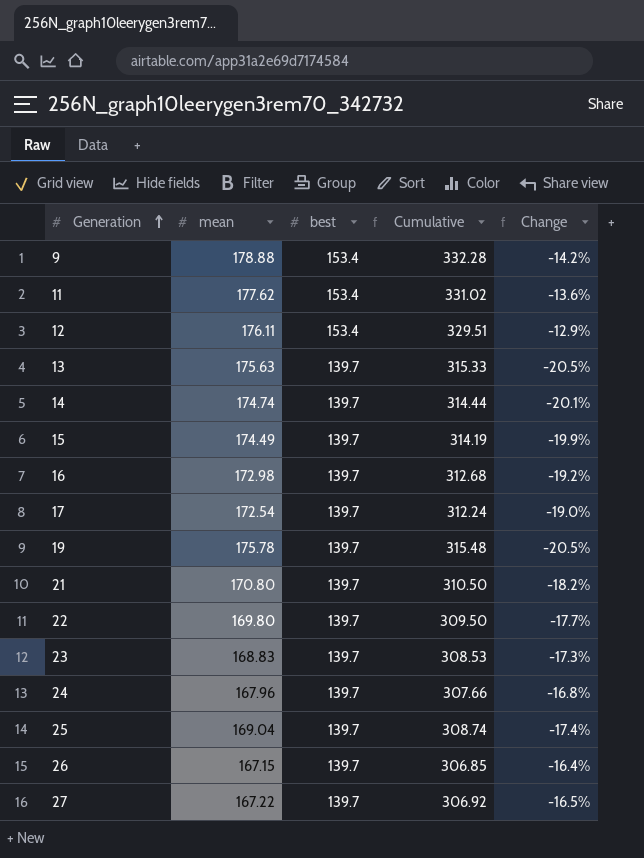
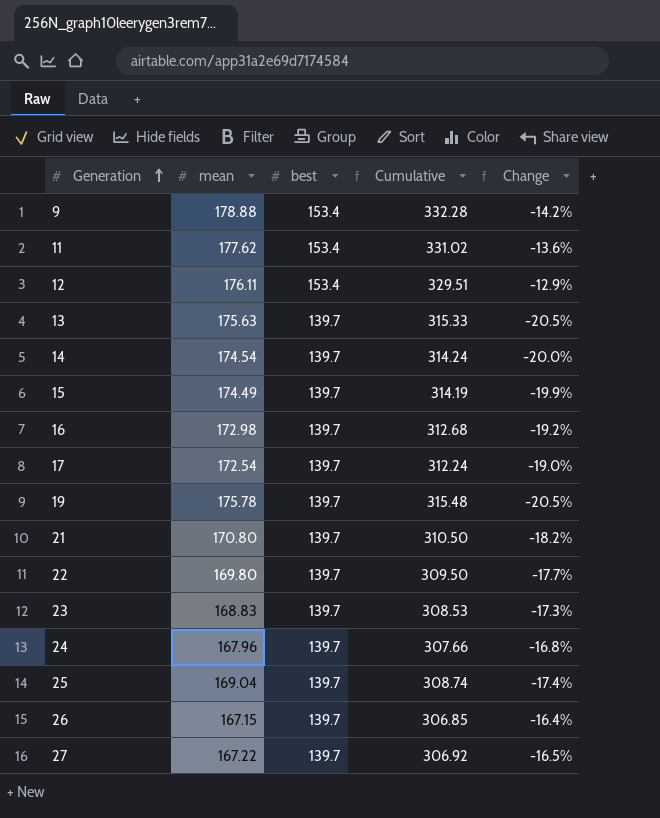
14 | mean: 174.74 -> 174.54
14 | Cumulative: 314.44 -> 314.24
14 | Change: -20.1% -> -20.0%

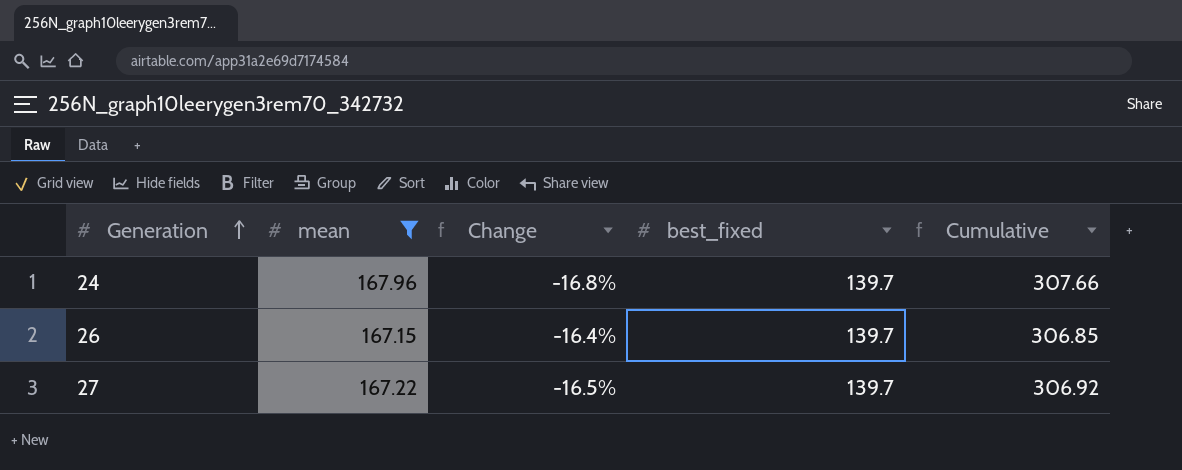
filter: none -> mean <= 167.96
column Change | position: 5 -> 3
column name: best -> best_fixed

